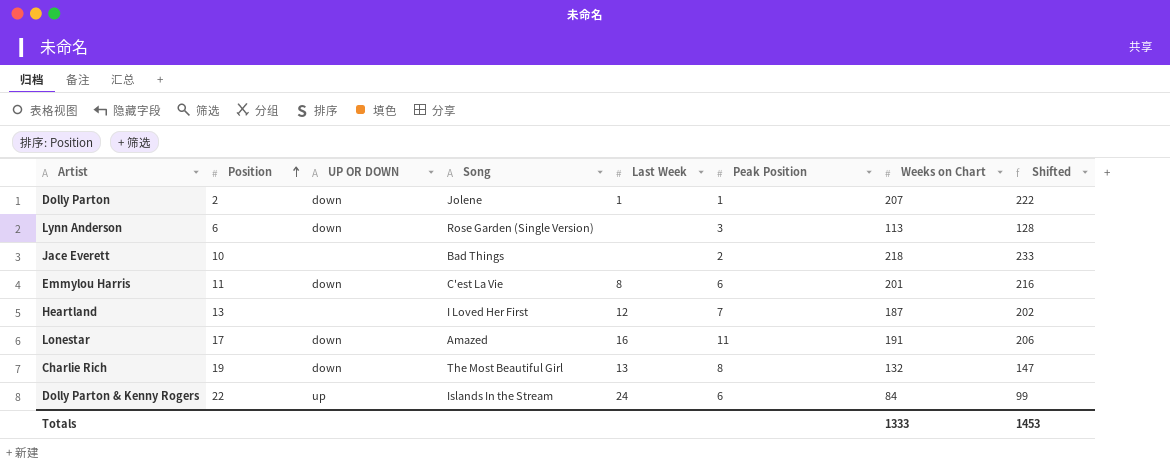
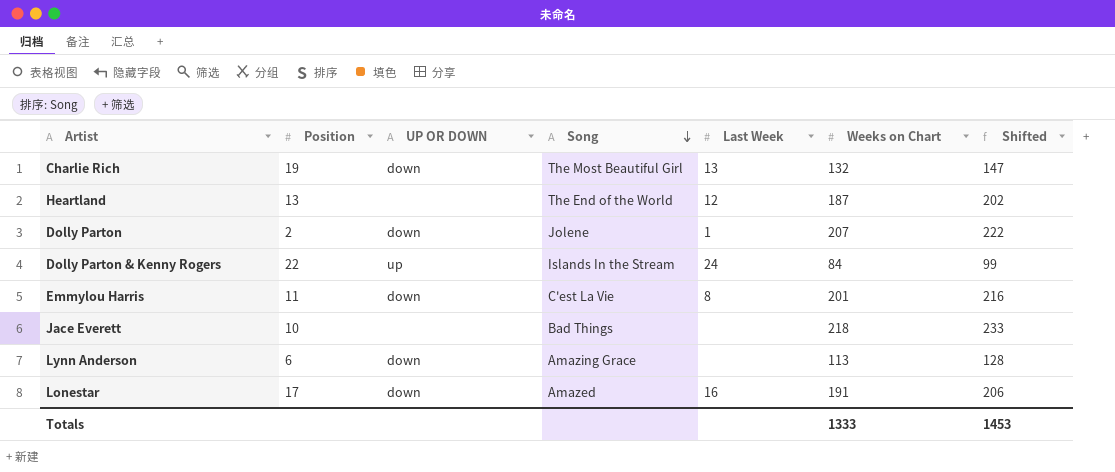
row order: Position ascending -> Song descending
column Peak Position | position: 6 -> none
Heartland | Song: I Loved Her First -> The End of the World
Lynn Anderson | Song: Rose Garden (Single Version) -> Amazing Grace

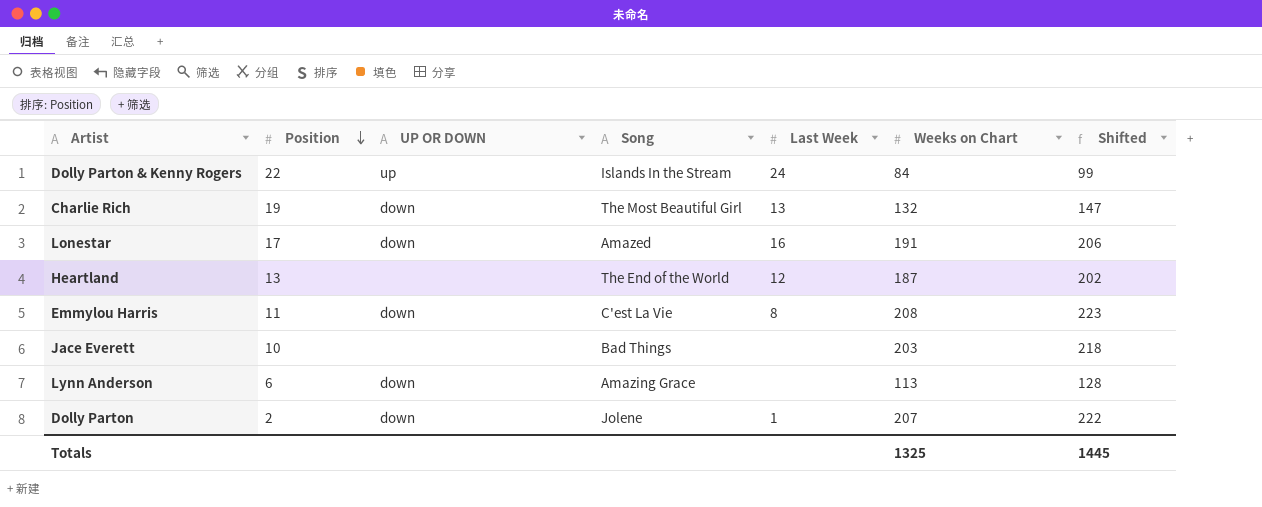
row order: Song descending -> Position descending
Emmylou Harris | Weeks on Chart: 201 -> 208
Emmylou Harris | Shifted: 216 -> 223
Jace Everett | Weeks on Chart: 218 -> 203
Jace Everett | Shifted: 233 -> 218
Totals | Weeks on Chart: 1333 -> 1325
Totals | Shifted: 1453 -> 1445

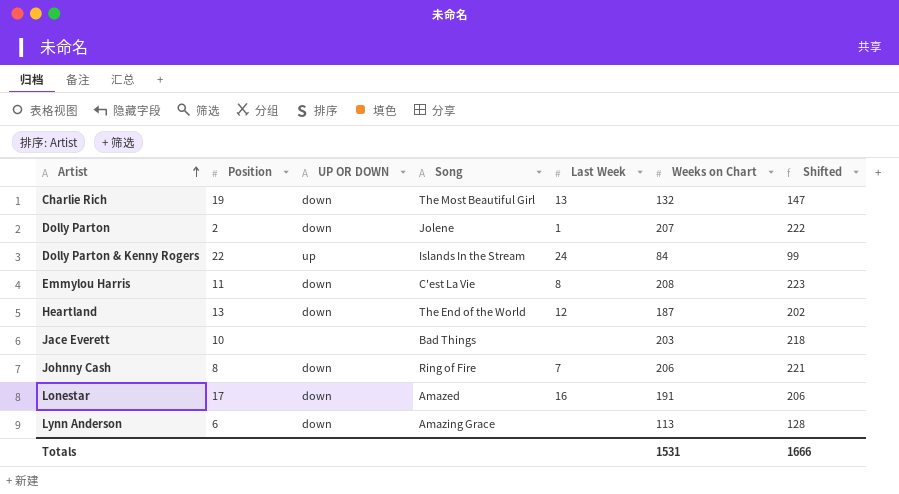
row order: Position descending -> Artist ascending
Heartland | UP OR DOWN: none -> down
row Johnny Cash: none -> 8 | down | Ring of Fire | 7 | 206 | 221
Totals | Weeks on Chart: 1325 -> 1531
Totals | Shifted: 1445 -> 1666

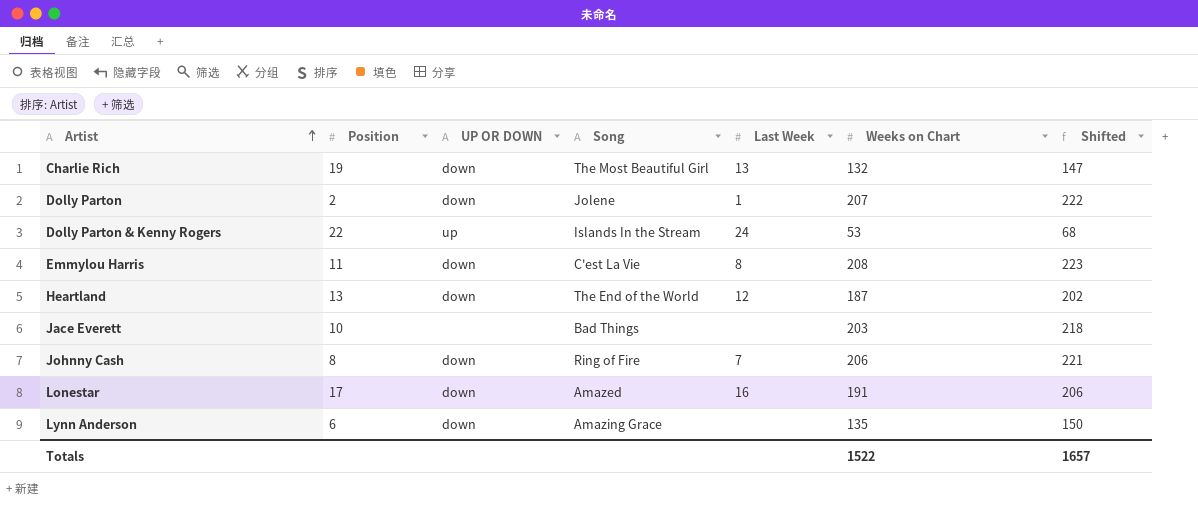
Dolly Parton & Kenny Rogers | Weeks on Chart: 84 -> 53
Dolly Parton & Kenny Rogers | Shifted: 99 -> 68
Lynn Anderson | Weeks on Chart: 113 -> 135
Lynn Anderson | Shifted: 128 -> 150
Totals | Weeks on Chart: 1531 -> 1522
Totals | Shifted: 1666 -> 1657

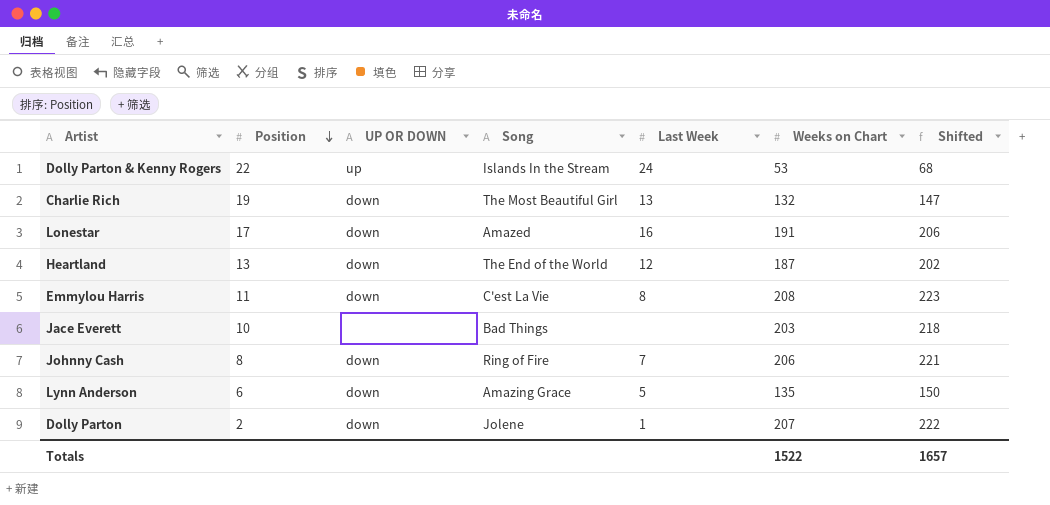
row order: Artist ascending -> Position descending
Lynn Anderson | Last Week: none -> 5

